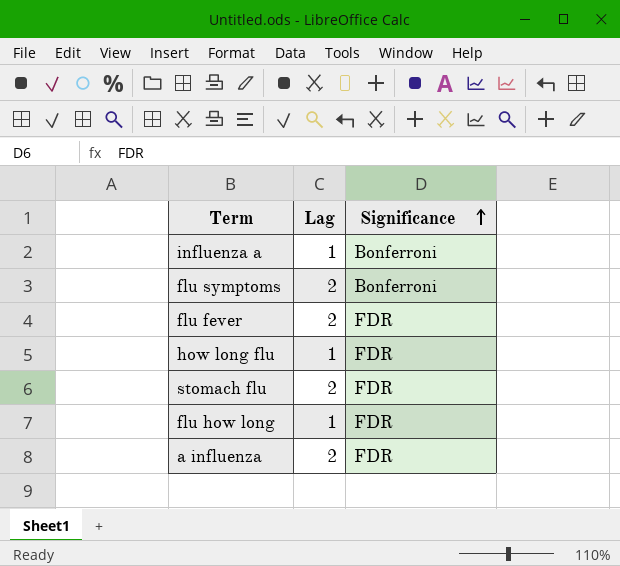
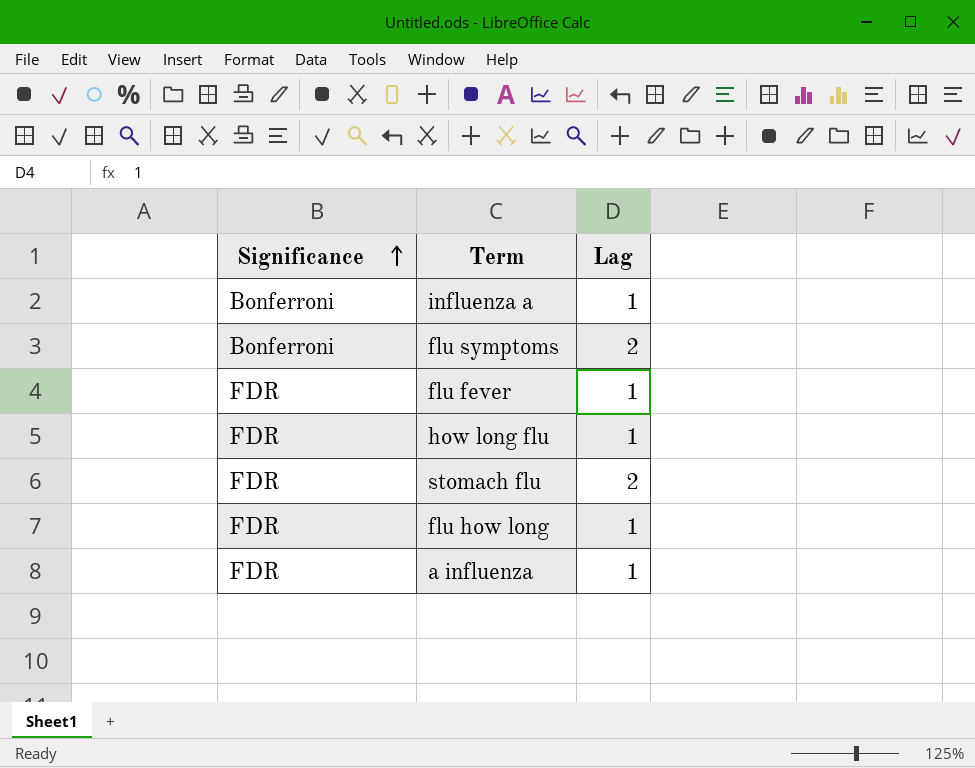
column Significance | position: 3 -> 1
flu fever | Lag: 2 -> 1
a influenza | Lag: 2 -> 1

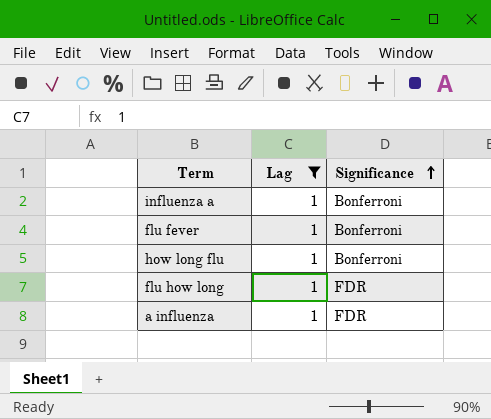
filter: none -> Lag = 1
column Significance | position: 1 -> 3
flu fever | Significance: FDR -> Bonferroni
how long flu | Significance: FDR -> Bonferroni

